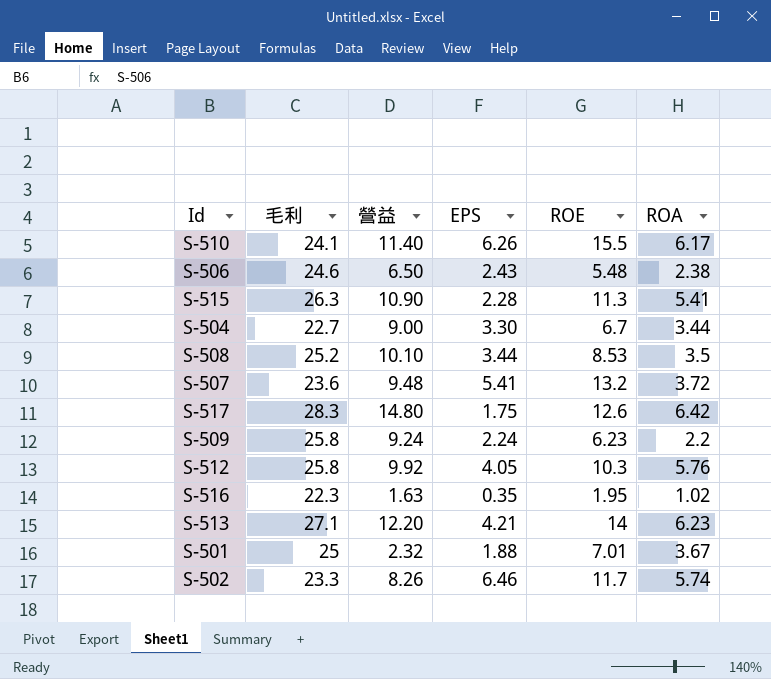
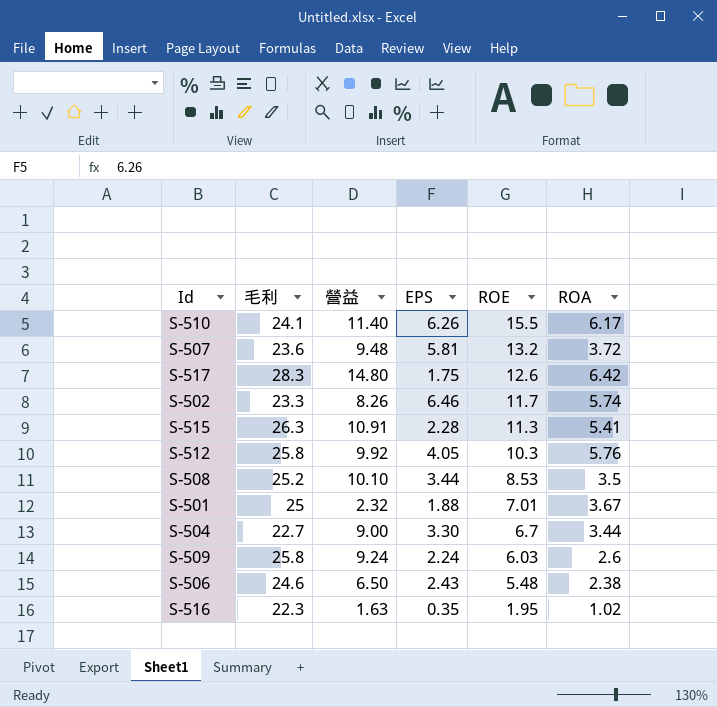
row order: none -> ROE descending
row S-513: 27.1 | 12.20 | 4.21 | 14 | 6.23 -> none
S-507 | EPS: 5.41 -> 5.81
S-515 | 營益: 10.90 -> 10.91
S-509 | ROE: 6.23 -> 6.03
S-509 | ROA: 2.2 -> 2.6

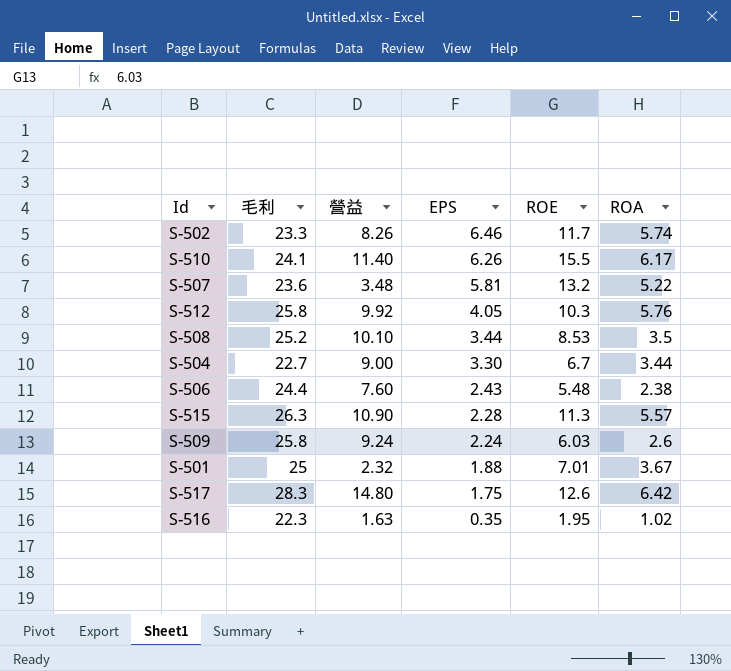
row order: ROE descending -> EPS descending
S-507 | 營益: 9.48 -> 3.48
S-507 | ROA: 3.72 -> 5.22
S-506 | 毛利: 24.6 -> 24.4
S-506 | 營益: 6.50 -> 7.60
S-515 | 營益: 10.91 -> 10.90
S-515 | ROA: 5.41 -> 5.57

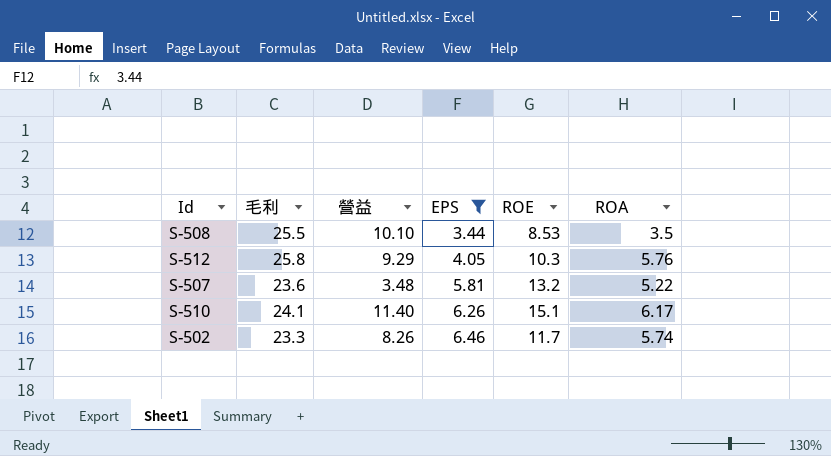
filter: none -> EPS >= 3.44
row order: EPS descending -> EPS ascending
S-508 | 毛利: 25.2 -> 25.5
S-512 | 營益: 9.92 -> 9.29
S-510 | ROE: 15.5 -> 15.1

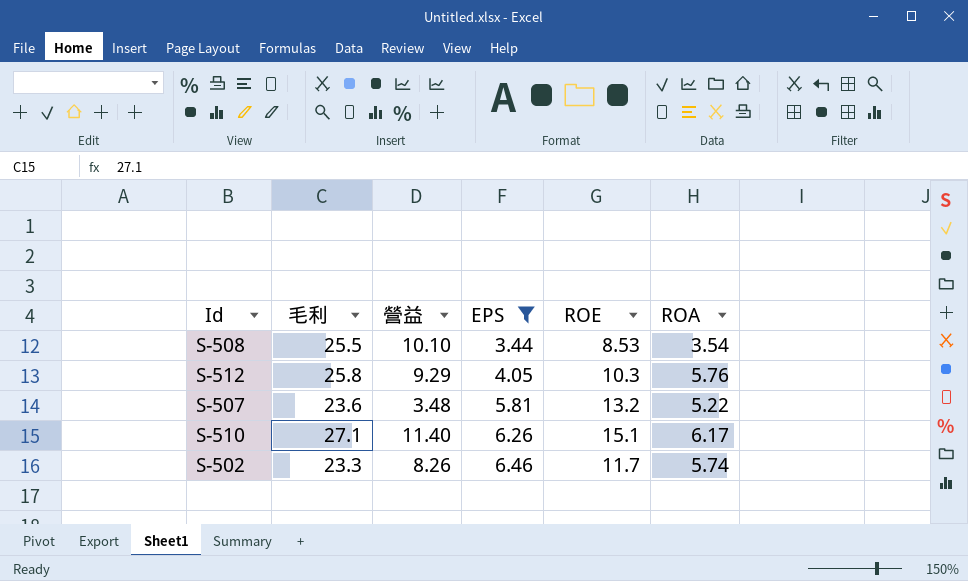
S-508 | ROA: 3.5 -> 3.54
S-510 | 毛利: 24.1 -> 27.1

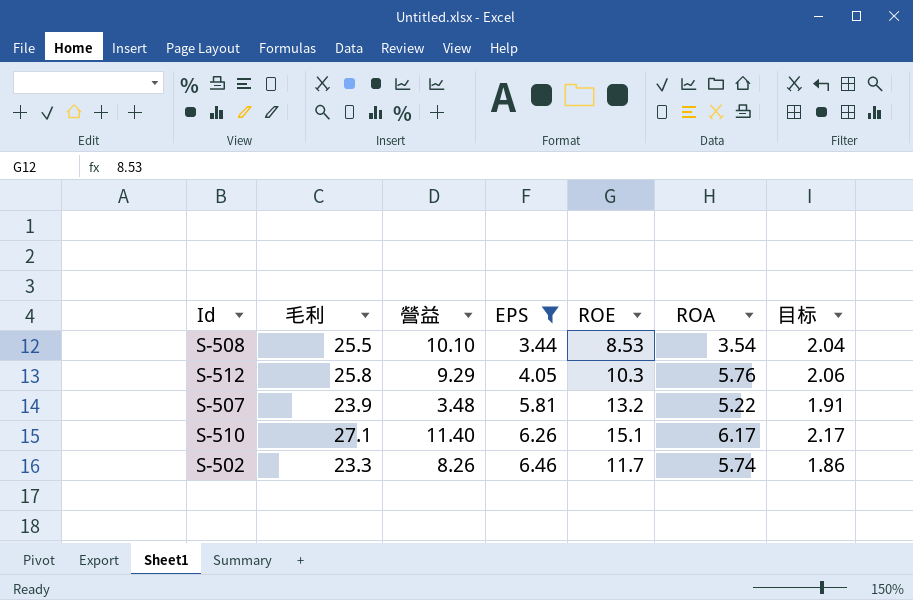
column 目标 | formula: none -> [毛利] * 0.08
S-507 | 毛利: 23.6 -> 23.9

